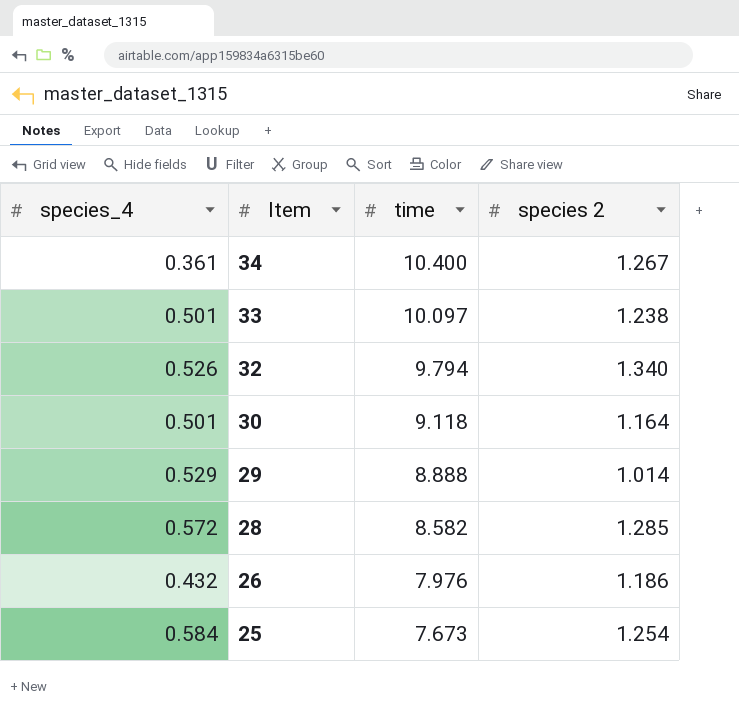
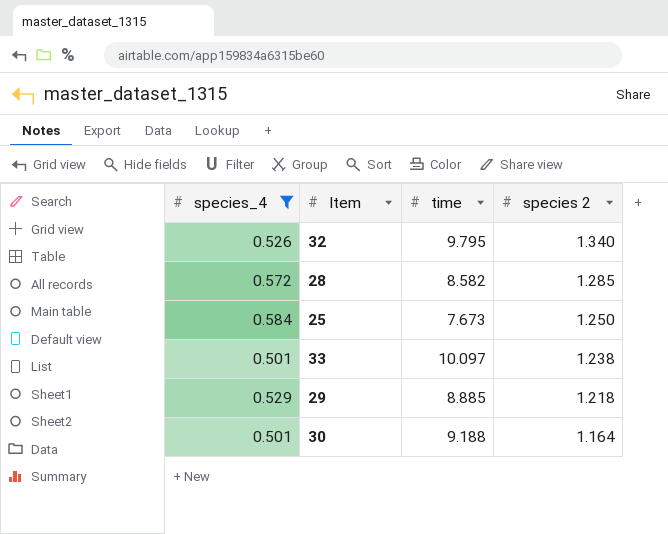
filter: none -> species_4 >= 0.501
row order: Item descending -> species 2 descending
32 | time: 9.794 -> 9.795
25 | species 2: 1.254 -> 1.250
29 | time: 8.888 -> 8.885
29 | species 2: 1.014 -> 1.218
30 | time: 9.118 -> 9.188

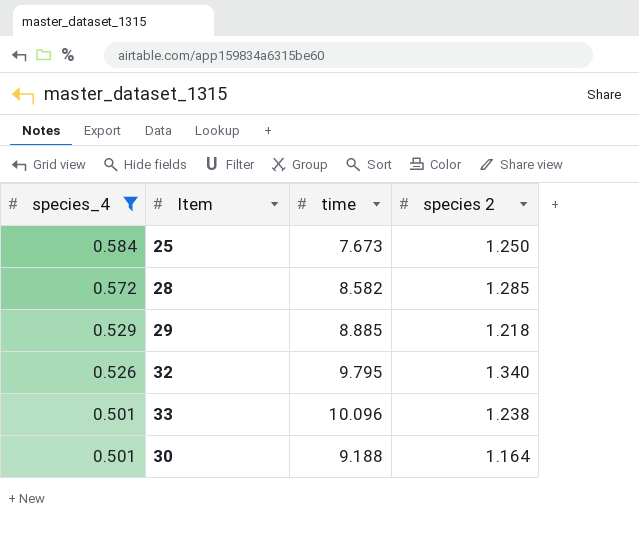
row order: species 2 descending -> species_4 descending
33 | time: 10.097 -> 10.096

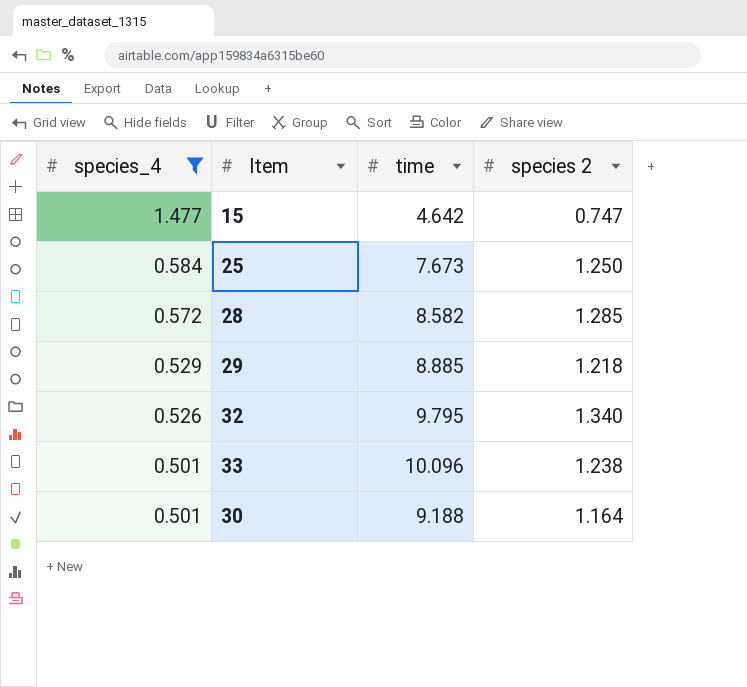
row 15: none -> 1.477 | 4.642 | 0.747

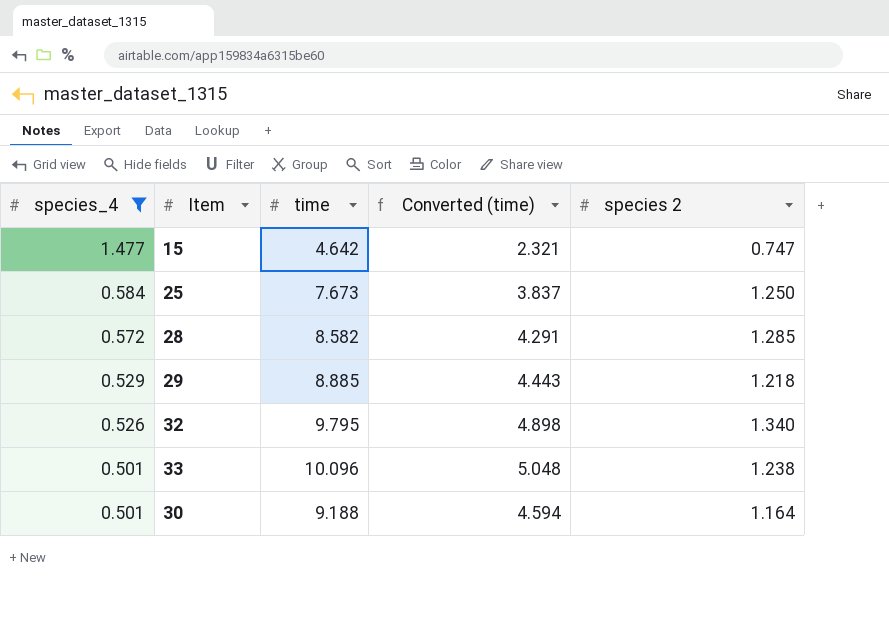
column Converted (time) | formula: none -> [time] * 0.5

